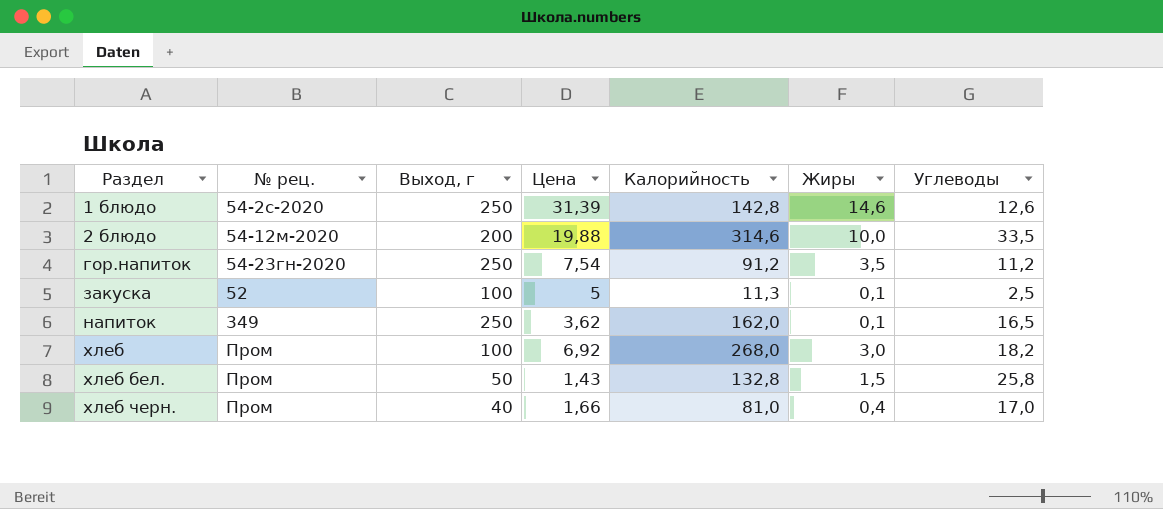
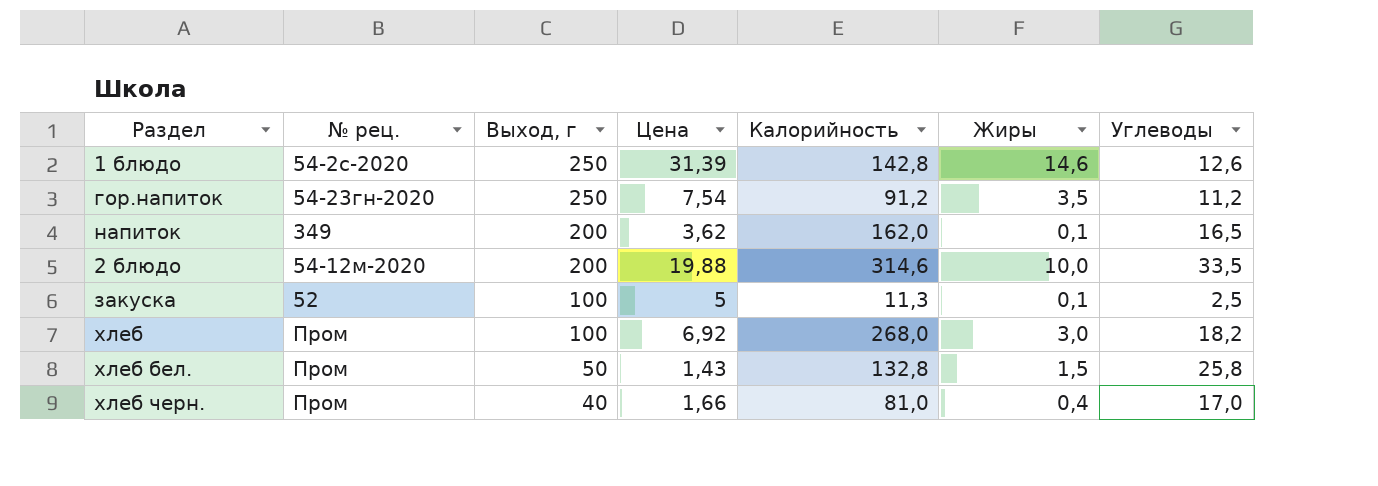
row order: Раздел ascending -> Выход, г descending
напиток | Выход, г: 250 -> 200

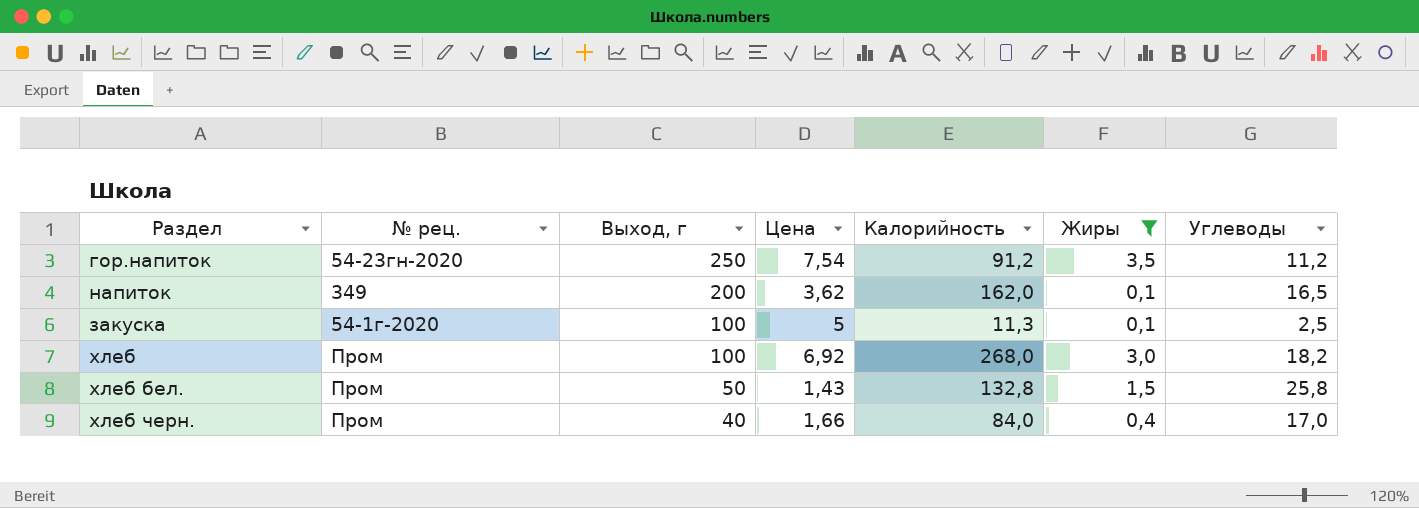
filter: none -> Жиры <= 3,5
закуска | № рец.: 52 -> 54-1г-2020
хлеб черн. | Калорийность: 81,0 -> 84,0

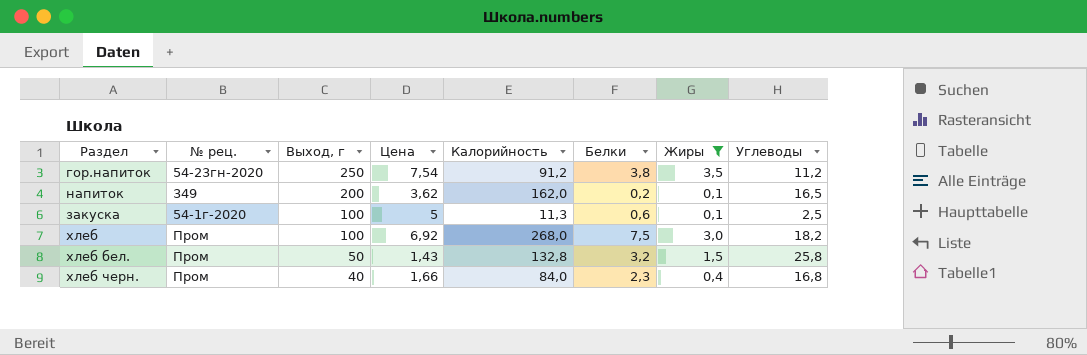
column Белки | position: none -> 6
хлеб черн. | Углеводы: 17,0 -> 16,8

